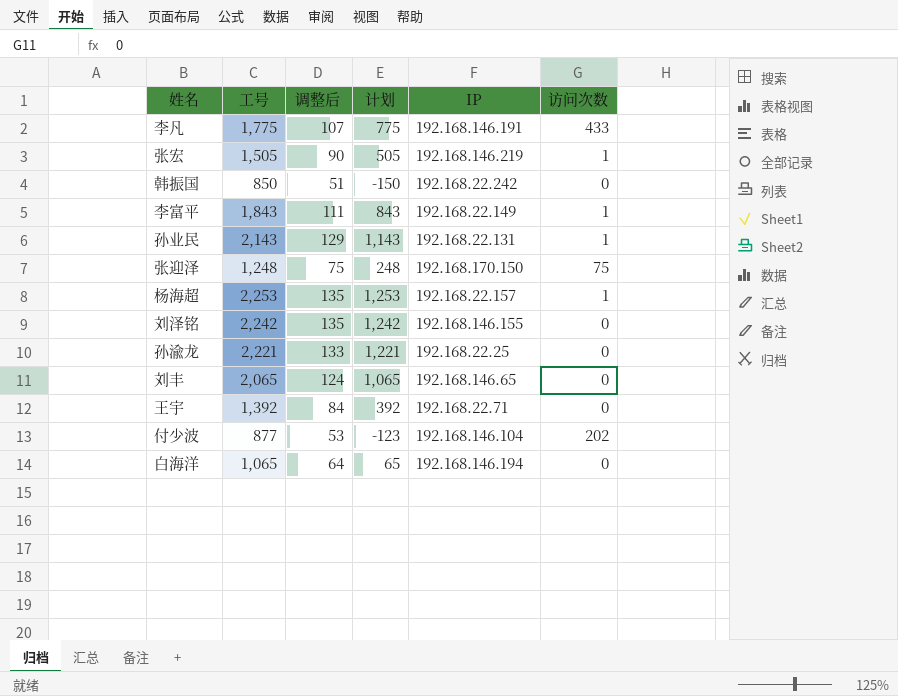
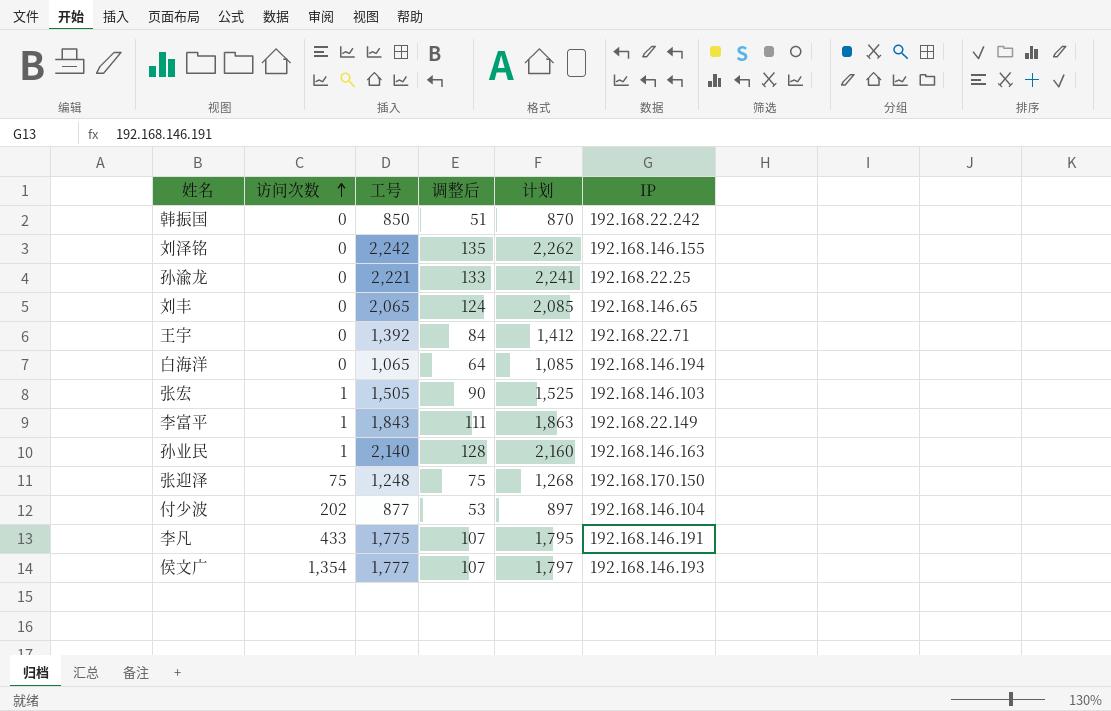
row order: none -> 访问次数 ascending
column 访问次数 | position: 6 -> 2
column 计划 | formula: [工号] - 1000 -> [工号] + 20
row 杨海超: 2,253 | 135 | 1,253 | 192.168.22.157 | 1 -> none
张宏 | IP: 192.168.146.219 -> 192.168.146.103
孙业民 | 工号: 2,143 -> 2,140
孙业民 | 调整后: 129 -> 128
孙业民 | IP: 192.168.22.131 -> 192.168.146.163
row 侯文广: none -> 1,354 | 1,777 | 107 | 1,797 | 192.168.146.193

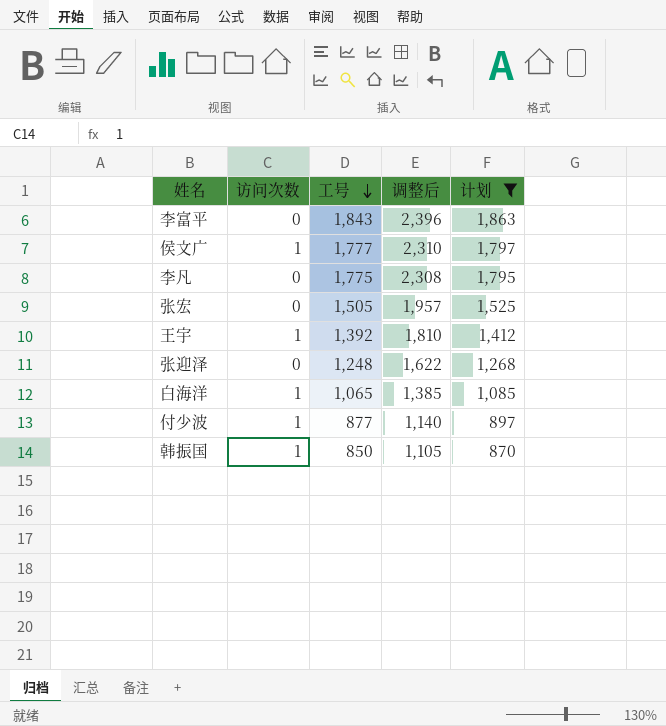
filter: none -> 计划 <= 1,863
row order: 访问次数 ascending -> 工号 descending
column IP | position: 6 -> none
column 调整后 | formula: [工号] * 0.06 -> [工号] * 1.3
李富平 | 访问次数: 1 -> 0
侯文广 | 访问次数: 1,354 -> 1
李凡 | 访问次数: 433 -> 0
张宏 | 访问次数: 1 -> 0
王宇 | 访问次数: 0 -> 1
张迎泽 | 访问次数: 75 -> 0
白海洋 | 访问次数: 0 -> 1
付少波 | 访问次数: 202 -> 1
韩振国 | 访问次数: 0 -> 1

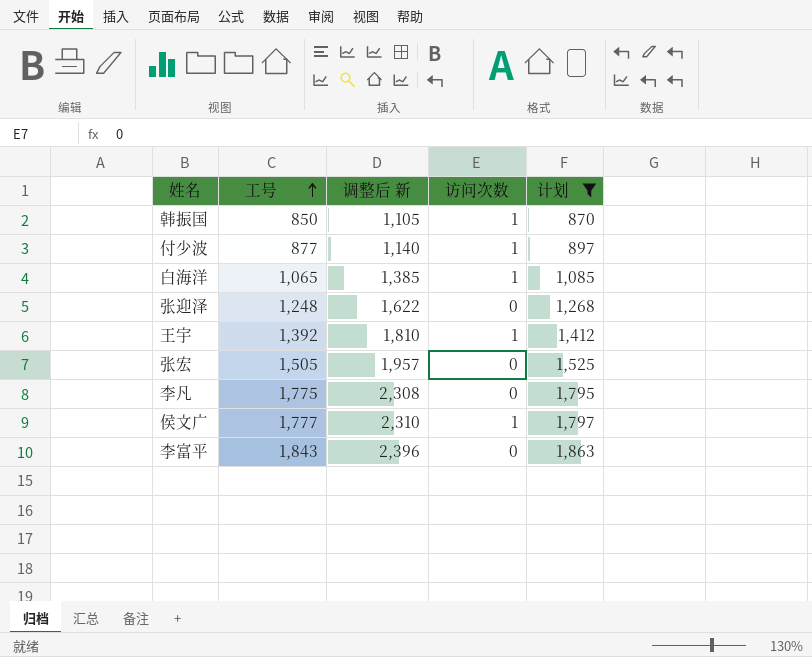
row order: 工号 descending -> 工号 ascending
column name: 调整后 -> 调整后 新
column 访问次数 | position: 2 -> 4

